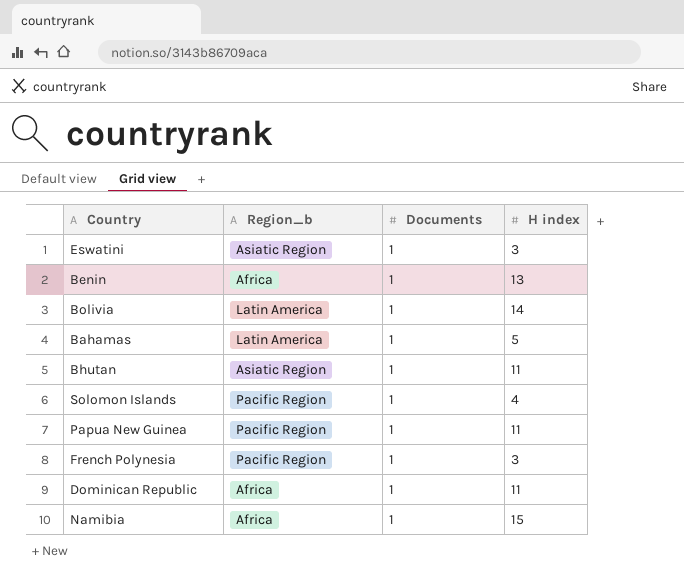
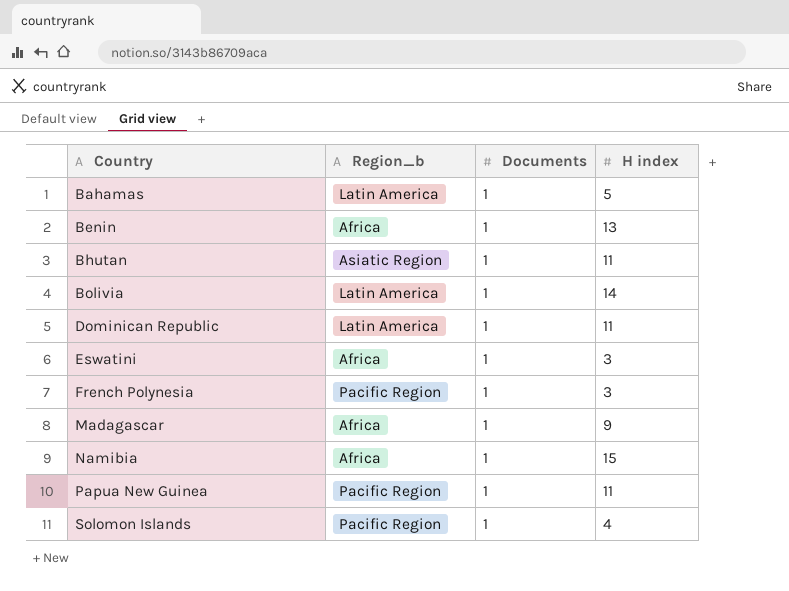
row order: none -> Country ascending
Dominican Republic | Region_b: Africa -> Latin America
Eswatini | Region_b: Asiatic Region -> Africa
row Madagascar: none -> Africa | 1 | 9

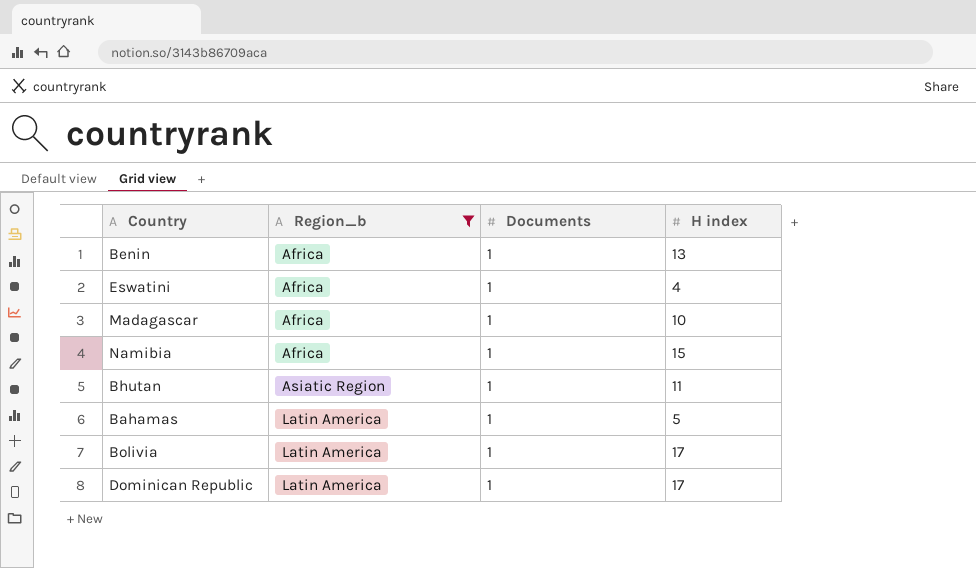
filter: none -> Region_b != Pacific Region
row order: Country ascending -> Region_b ascending
Eswatini | H index: 3 -> 4
Madagascar | H index: 9 -> 10
Bolivia | H index: 14 -> 17
Dominican Republic | H index: 11 -> 17

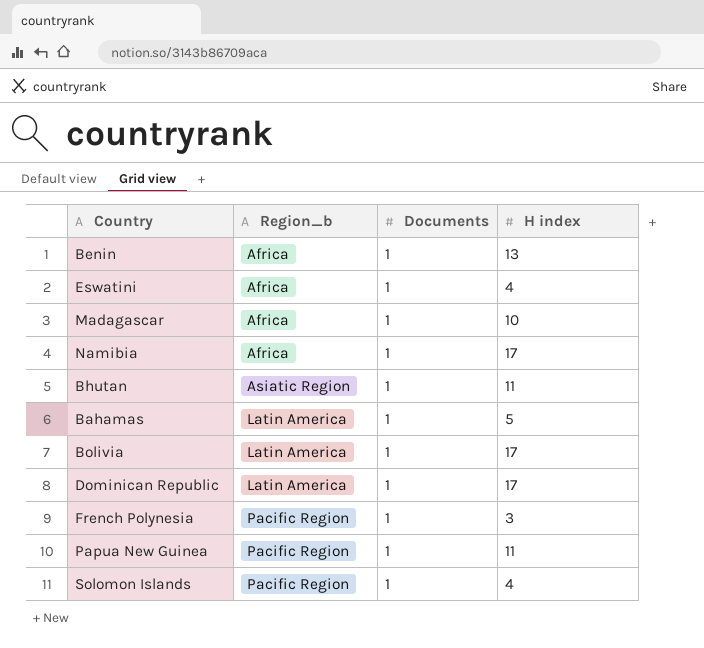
filter: Region_b != Pacific Region -> none
Namibia | H index: 15 -> 17

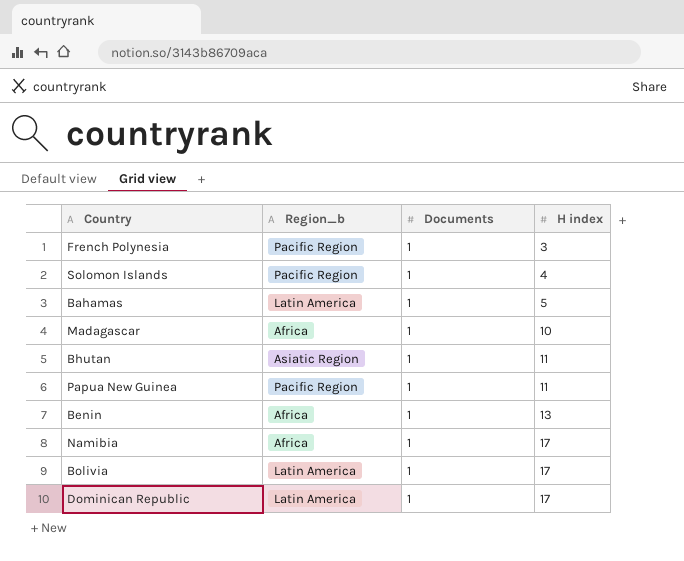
row order: Region_b ascending -> H index ascending
row Eswatini: Africa | 1 | 4 -> none

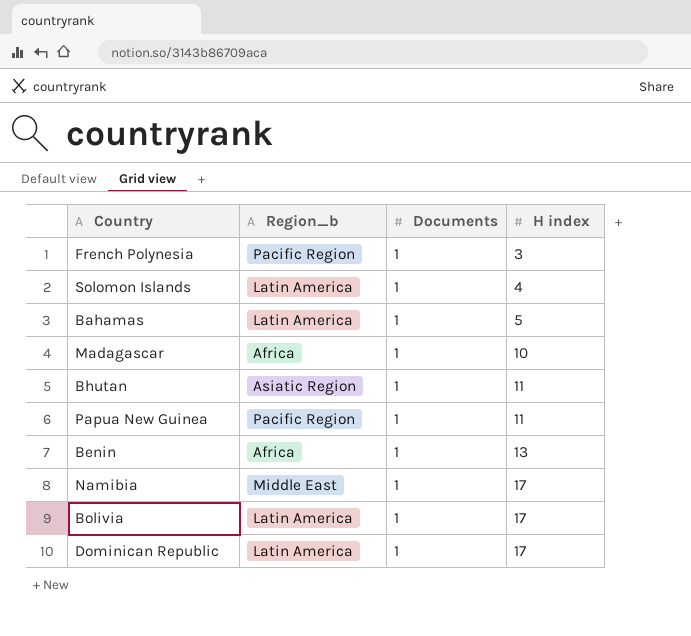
Solomon Islands | Region_b: Pacific Region -> Latin America
Namibia | Region_b: Africa -> Middle East

